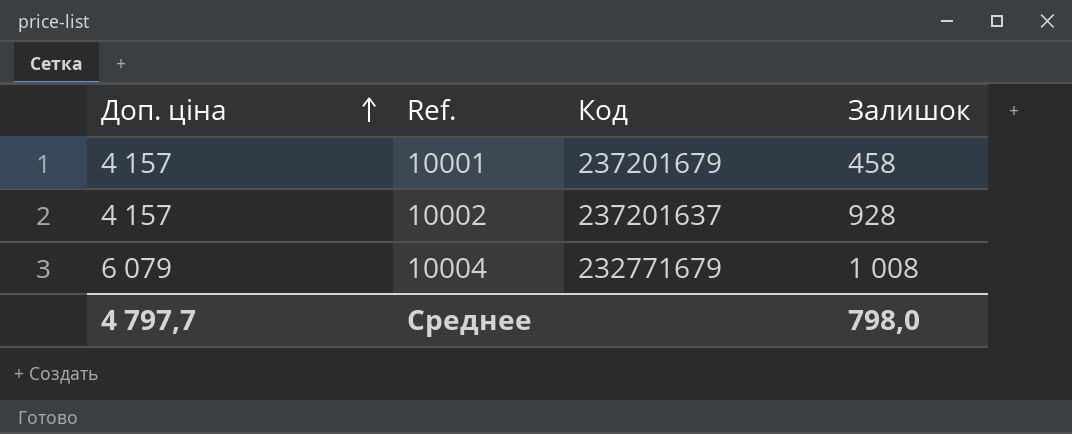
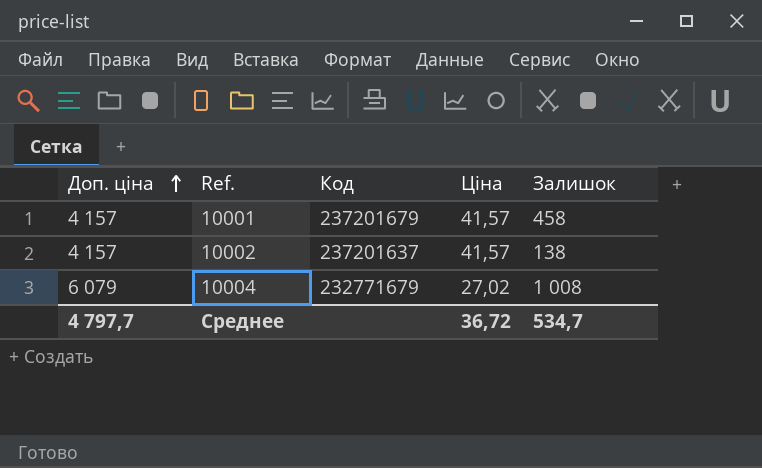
column Ціна | position: none -> 4
10002 | Залишок: 928 -> 138
Среднее | Залишок: 798,0 -> 534,7

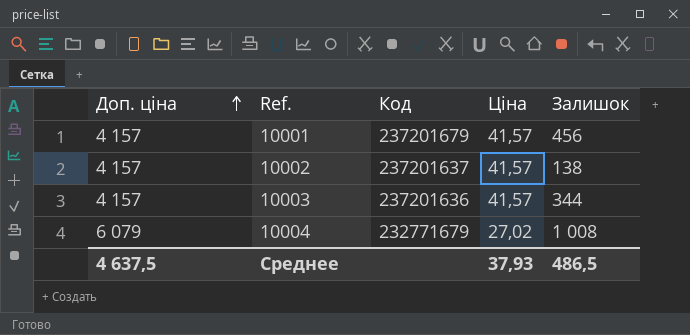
10001 | Залишок: 458 -> 456
row 10003: none -> 4 157 | 237201636 | 41,57 | 344
Среднее | Доп. ціна: 4 797,7 -> 4 637,5
Среднее | Ціна: 36,72 -> 37,93
Среднее | Залишок: 534,7 -> 486,5

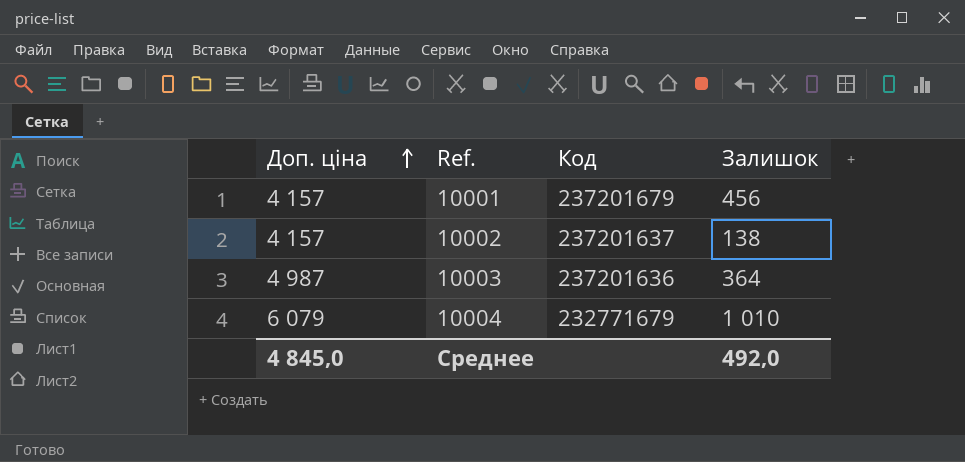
column Ціна | position: 4 -> none
10003 | Доп. ціна: 4 157 -> 4 987
10003 | Залишок: 344 -> 364
10004 | Залишок: 1 008 -> 1 010
Среднее | Доп. ціна: 4 637,5 -> 4 845,0
Среднее | Залишок: 486,5 -> 492,0

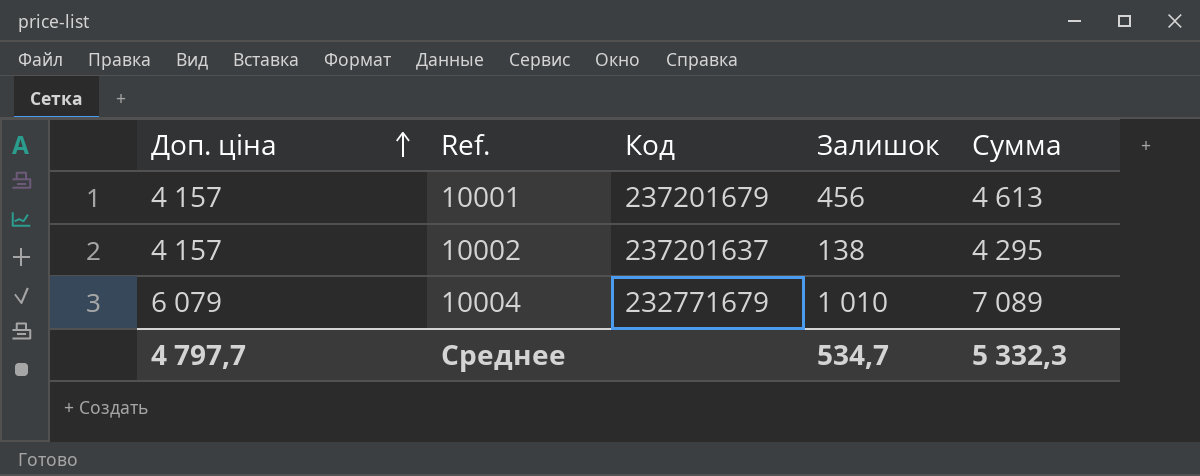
column Сумма | formula: none -> [Доп. ціна] + [Залишок]
row 10003: 4 987 | 237201636 | 364 -> none
Среднее | Доп. ціна: 4 845,0 -> 4 797,7
Среднее | Залишок: 492,0 -> 534,7

